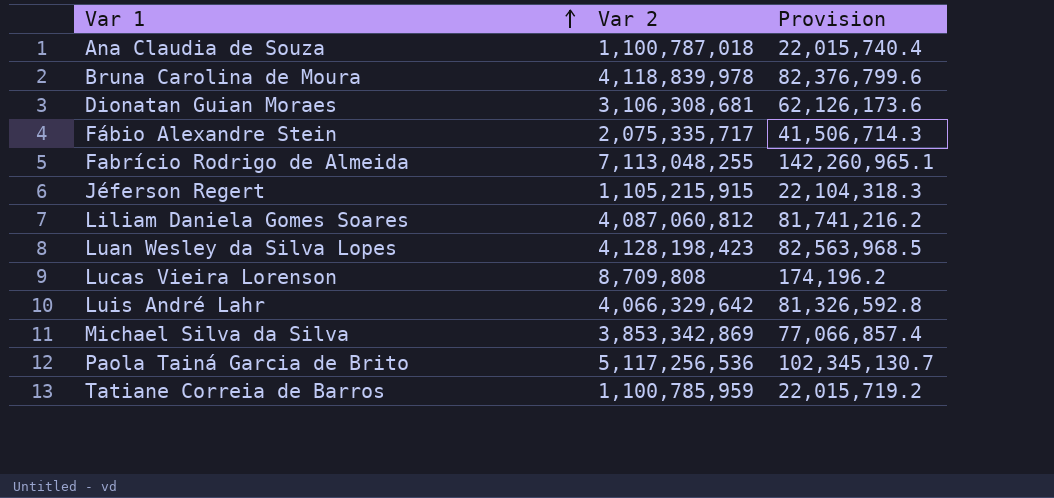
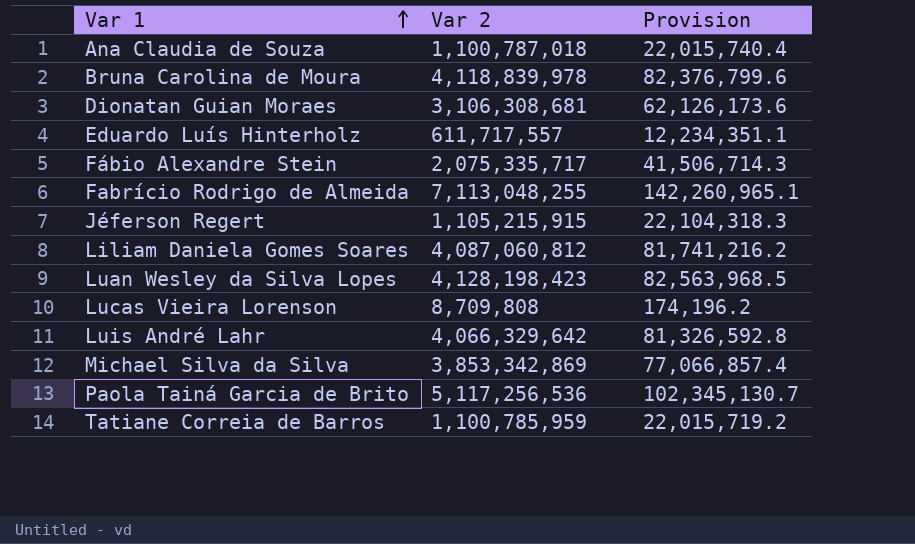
row Eduardo Luís Hinterholz: none -> 611,717,557 | 12,234,351.1

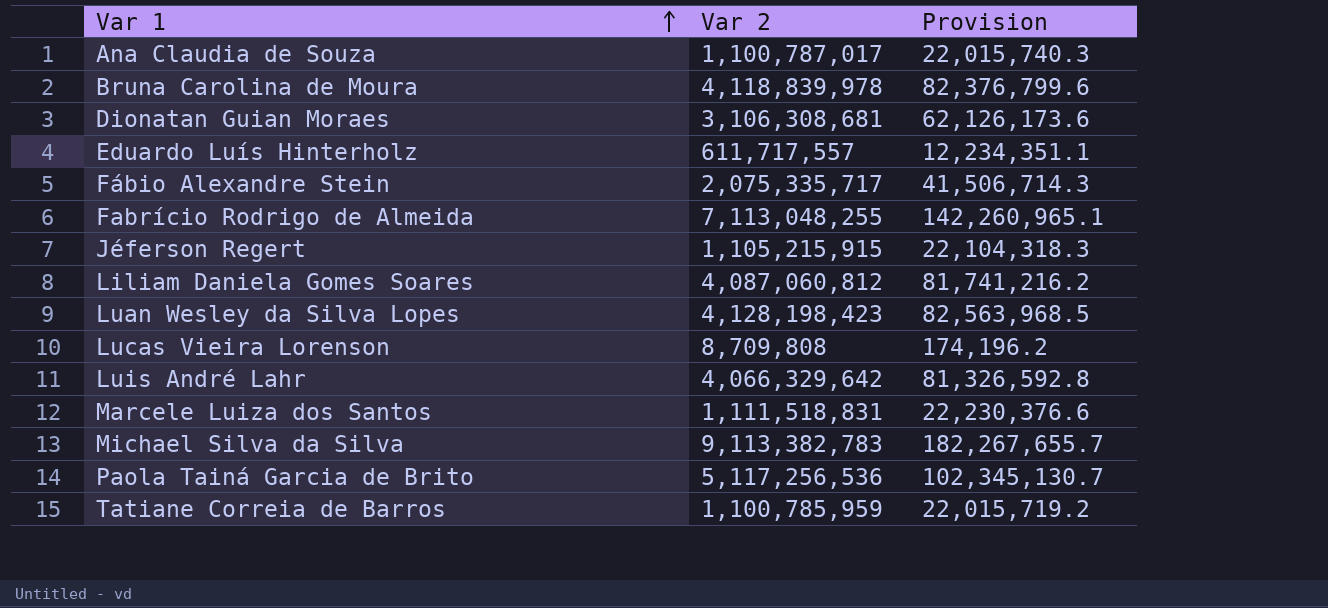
Ana Claudia de Souza | Var 2: 1,100,787,018 -> 1,100,787,017
Ana Claudia de Souza | Provision: 22,015,740.4 -> 22,015,740.3
row Marcele Luiza dos Santos: none -> 1,111,518,831 | 22,230,376.6
Michael Silva da Silva | Var 2: 3,853,342,869 -> 9,113,382,783
Michael Silva da Silva | Provision: 77,066,857.4 -> 182,267,655.7

